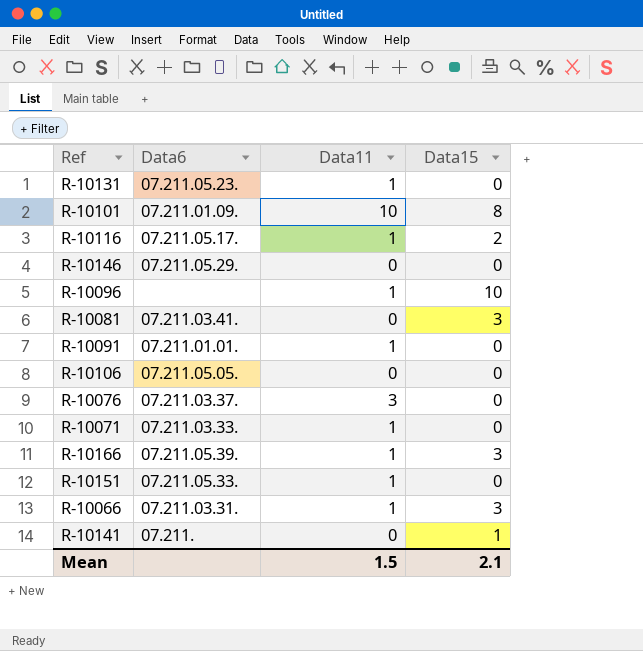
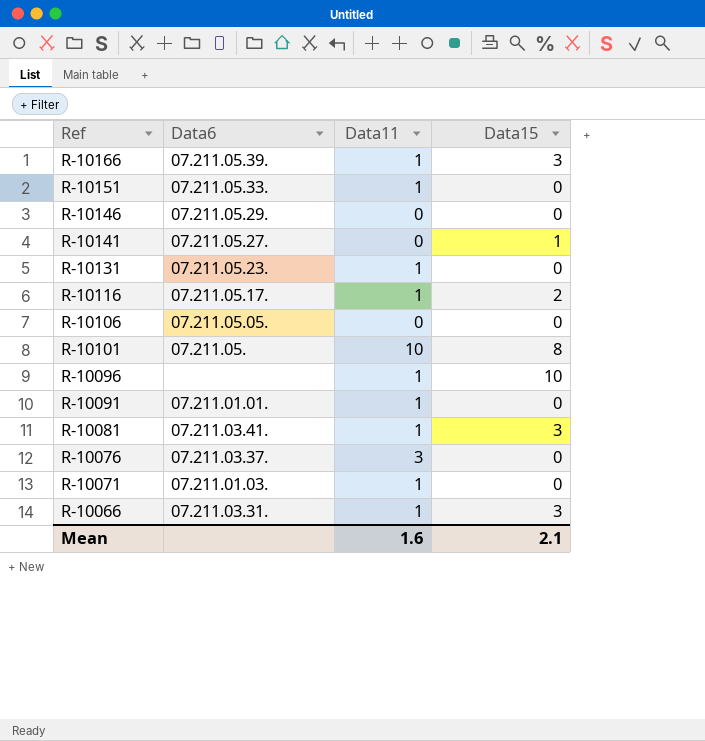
row order: none -> Ref descending
R-10141 | Data6: 07.211. -> 07.211.05.27.
R-10101 | Data6: 07.211.01.09. -> 07.211.05.
R-10081 | Data11: 0 -> 1
R-10071 | Data6: 07.211.03.33. -> 07.211.01.03.
Mean | Data11: 1.5 -> 1.6

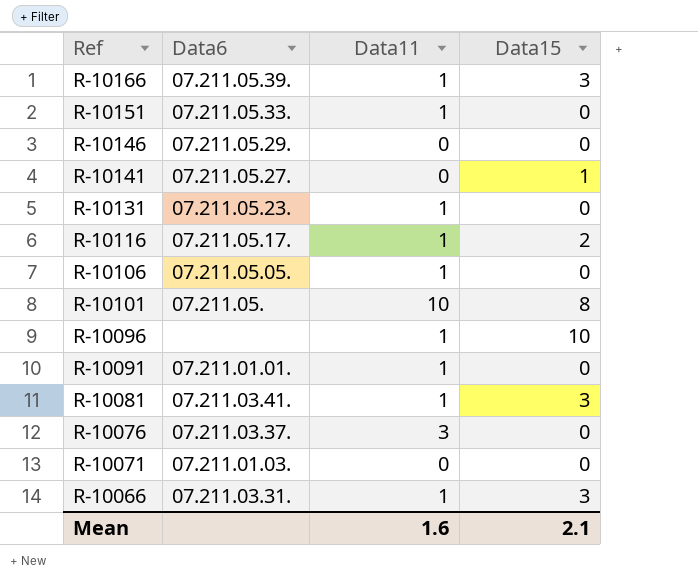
R-10106 | Data11: 0 -> 1
R-10071 | Data11: 1 -> 0

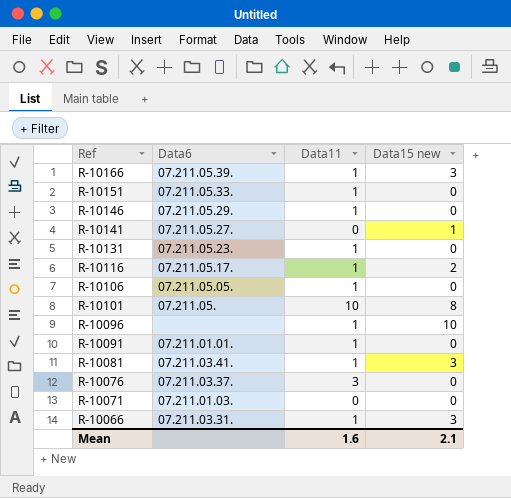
column name: Data15 -> Data15 new
R-10146 | Data11: 0 -> 1

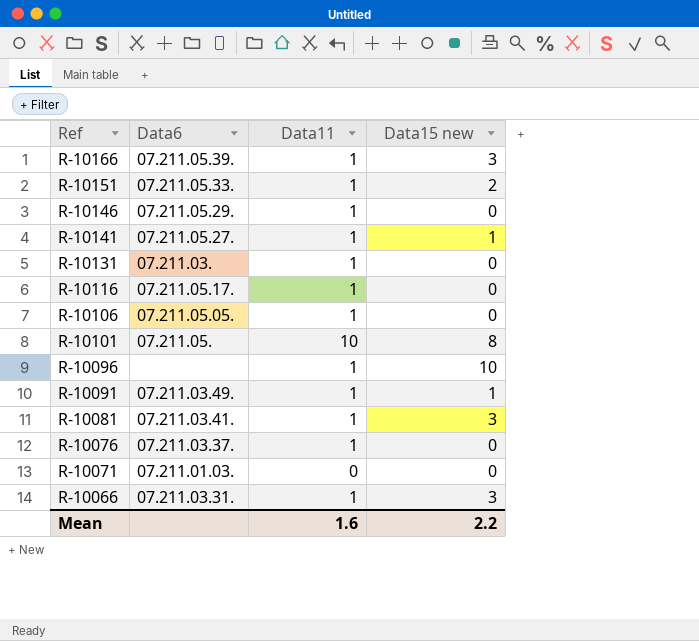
R-10151 | Data15 new: 0 -> 2
R-10141 | Data11: 0 -> 1
R-10131 | Data6: 07.211.05.23. -> 07.211.03.
R-10116 | Data15 new: 2 -> 0
R-10091 | Data6: 07.211.01.01. -> 07.211.03.49.
R-10091 | Data15 new: 0 -> 1
R-10076 | Data11: 3 -> 1
Mean | Data15 new: 2.1 -> 2.2

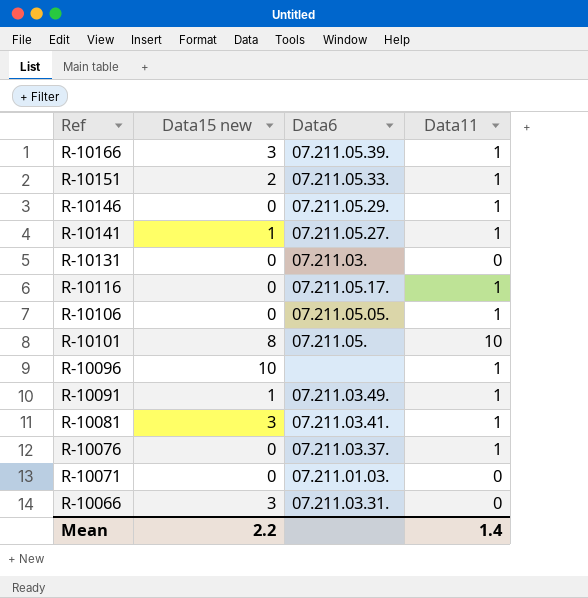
column Data15 new | position: 4 -> 2
R-10131 | Data11: 1 -> 0
R-10066 | Data11: 1 -> 0
Mean | Data11: 1.6 -> 1.4

